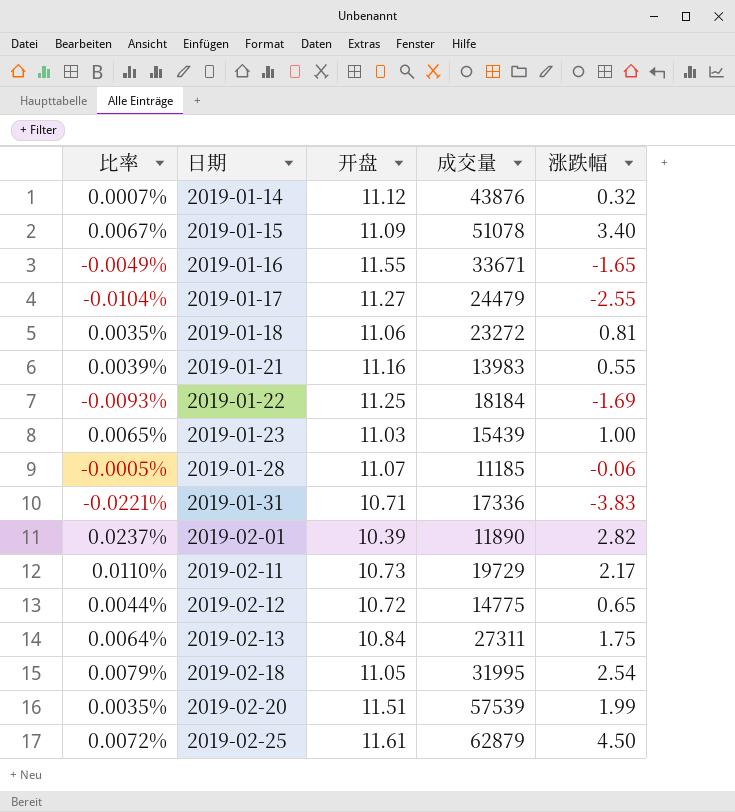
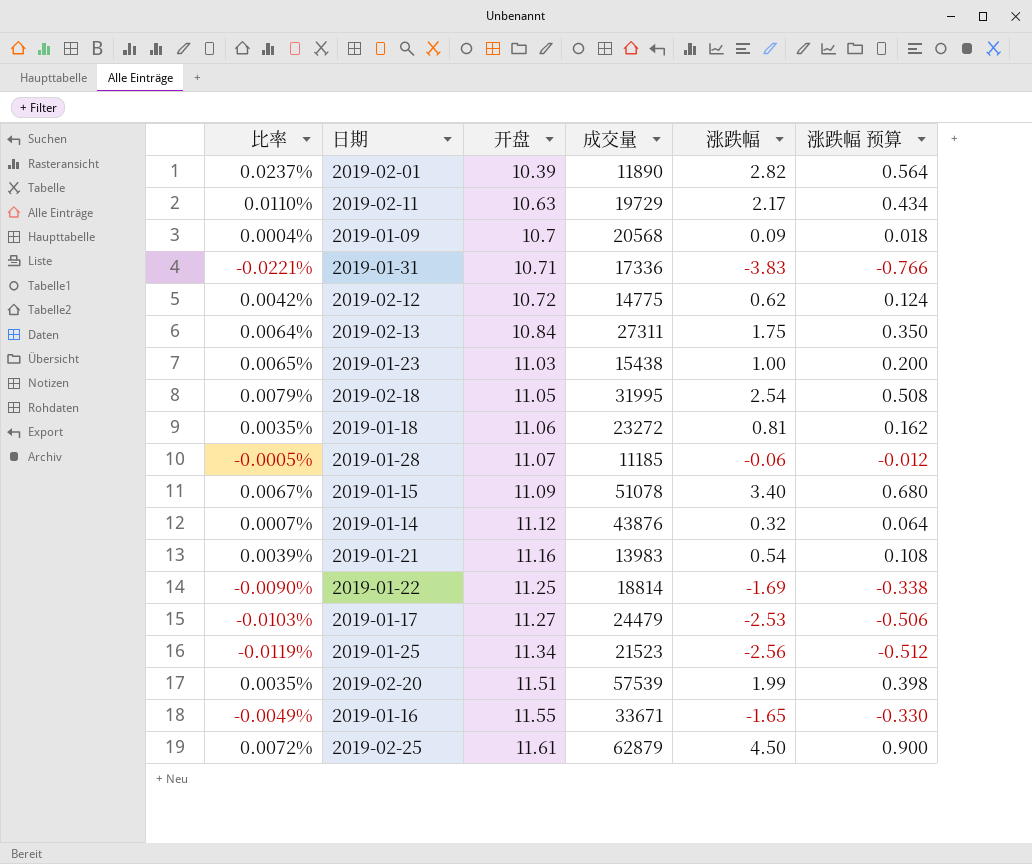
row order: 日期 ascending -> 开盘 ascending
column 涨跌幅 预算 | formula: none -> [涨跌幅] * 0.2
2019-02-11 | 开盘: 10.73 -> 10.63
row 2019-01-09: none -> 0.0004% | 10.7 | 20568 | 0.09 | 0.018
2019-02-12 | 比率: 0.0044% -> 0.0042%
2019-02-12 | 涨跌幅: 0.65 -> 0.62
2019-01-23 | 成交量: 15439 -> 15438
2019-01-21 | 涨跌幅: 0.55 -> 0.54
2019-01-22 | 比率: -0.0093% -> -0.0090%
2019-01-22 | 成交量: 18184 -> 18814
2019-01-17 | 比率: -0.0104% -> -0.0103%
2019-01-17 | 涨跌幅: -2.55 -> -2.53
row 2019-01-25: none -> -0.0119% | 11.34 | 21523 | -2.56 | -0.512

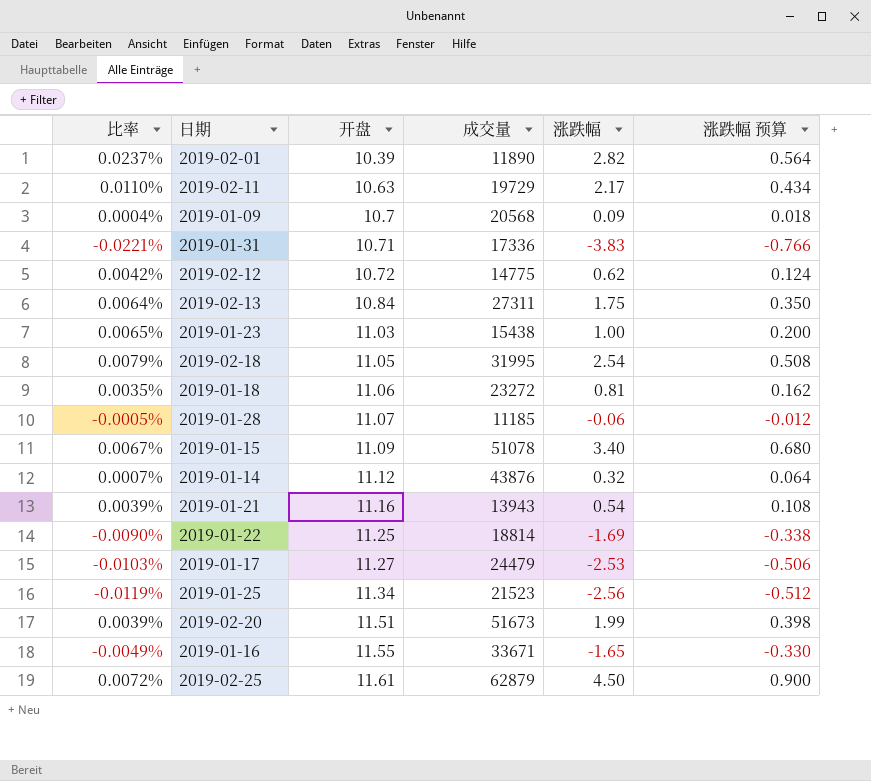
2019-01-21 | 成交量: 13983 -> 13943
2019-02-20 | 比率: 0.0035% -> 0.0039%
2019-02-20 | 成交量: 57539 -> 51673

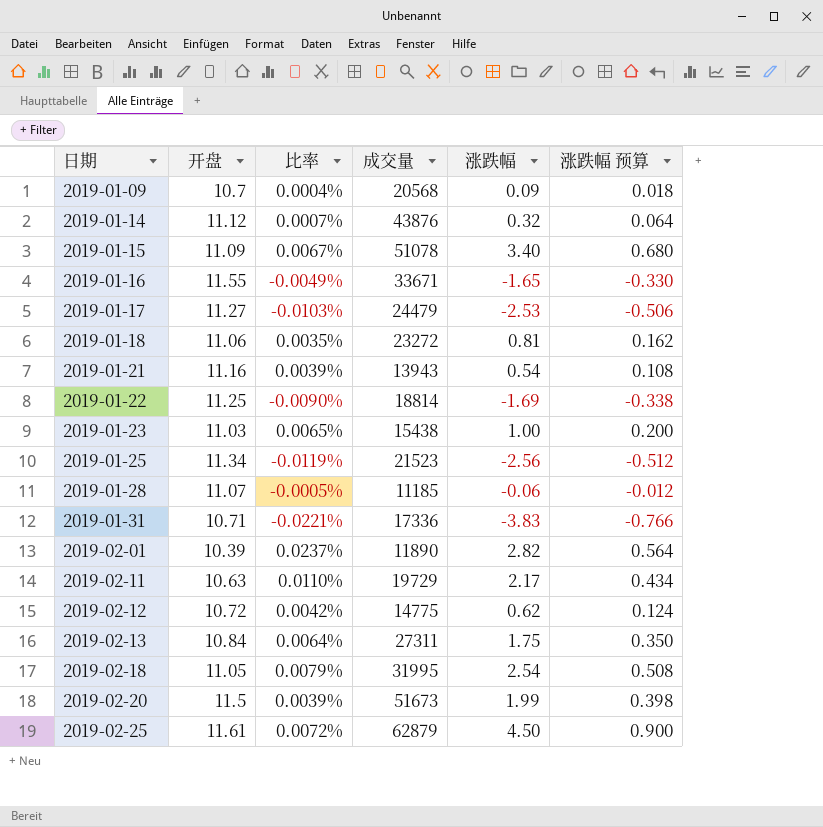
row order: 开盘 ascending -> 日期 ascending
column 比率 | position: 1 -> 3
2019-02-20 | 开盘: 11.51 -> 11.5

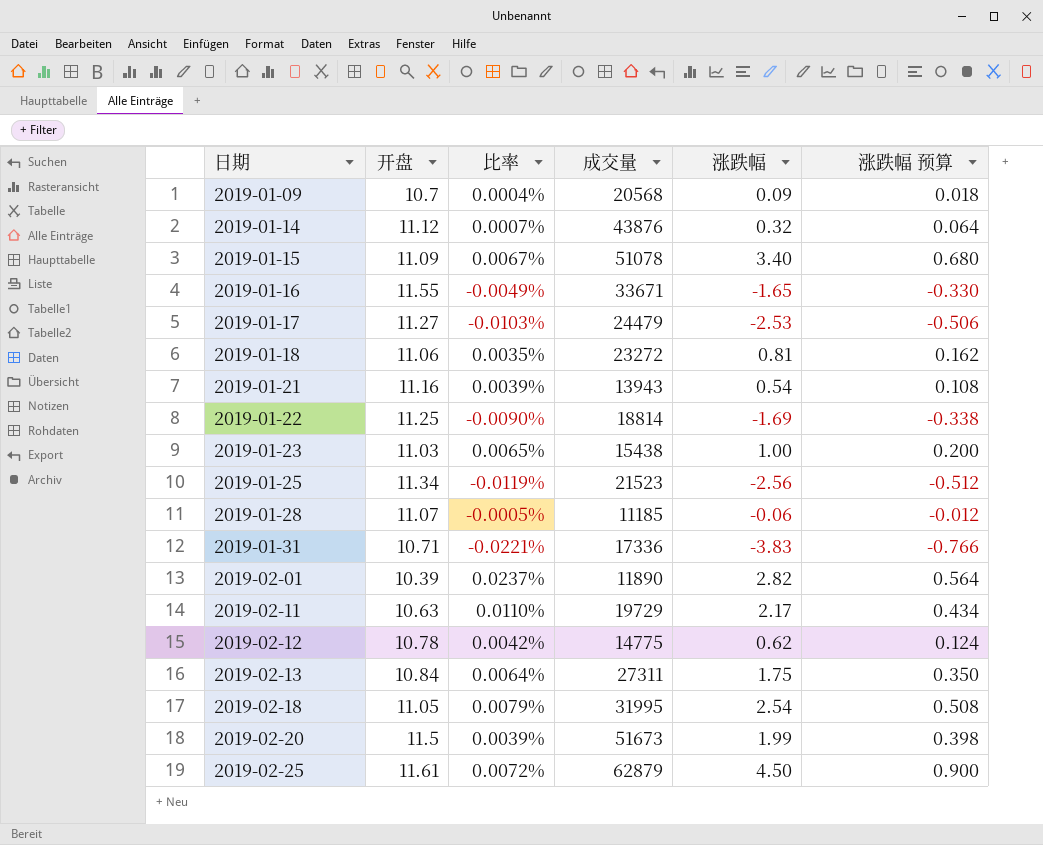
2019-02-12 | 开盘: 10.72 -> 10.78

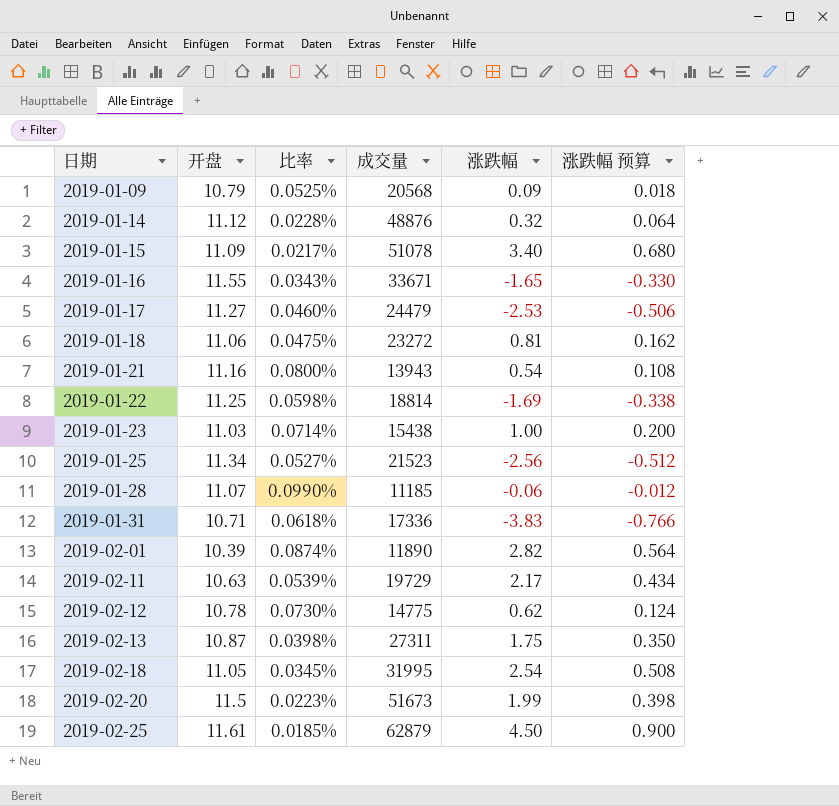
column 比率 | formula: [涨跌幅] / [成交量] -> [开盘] / [成交量]
2019-01-09 | 开盘: 10.7 -> 10.79
2019-01-14 | 成交量: 43876 -> 48876
2019-02-13 | 开盘: 10.84 -> 10.87

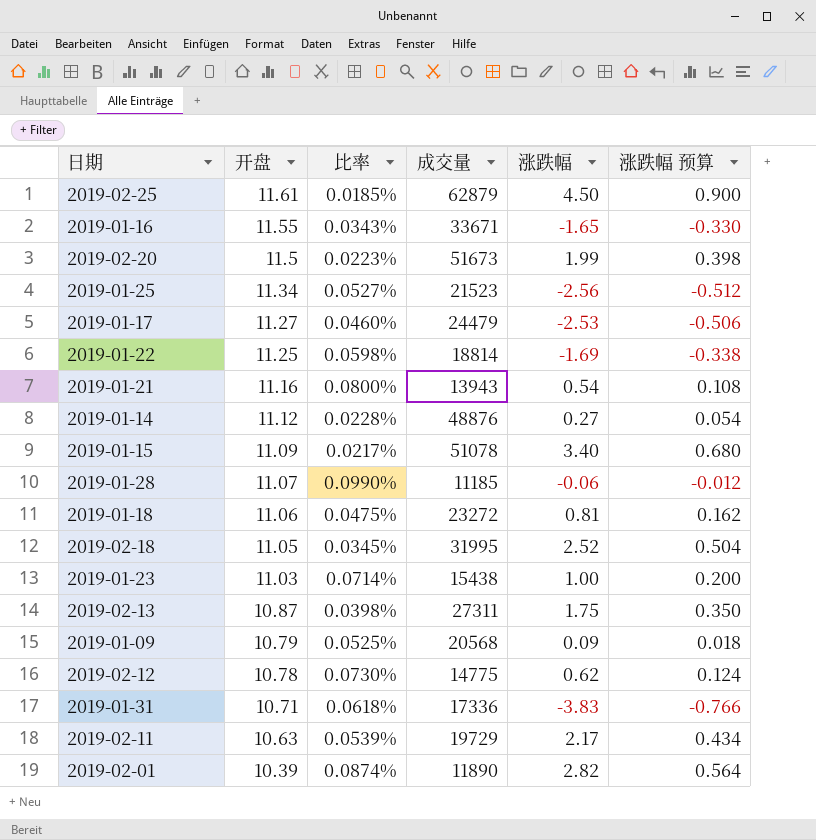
row order: 日期 ascending -> 开盘 descending
2019-01-14 | 涨跌幅: 0.32 -> 0.27
2019-01-14 | 涨跌幅 预算: 0.064 -> 0.054
2019-02-18 | 涨跌幅: 2.54 -> 2.52
2019-02-18 | 涨跌幅 预算: 0.508 -> 0.504

